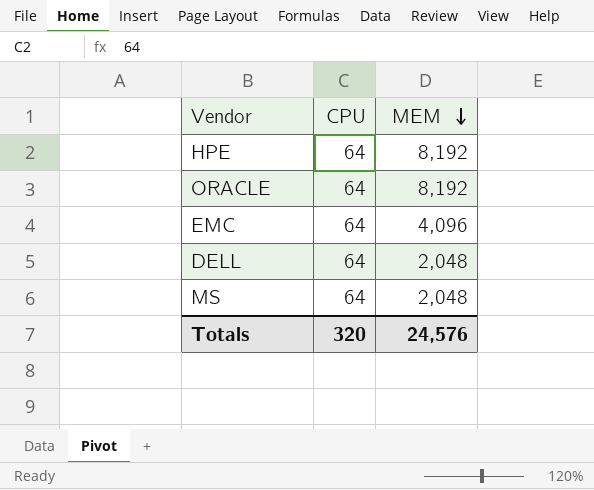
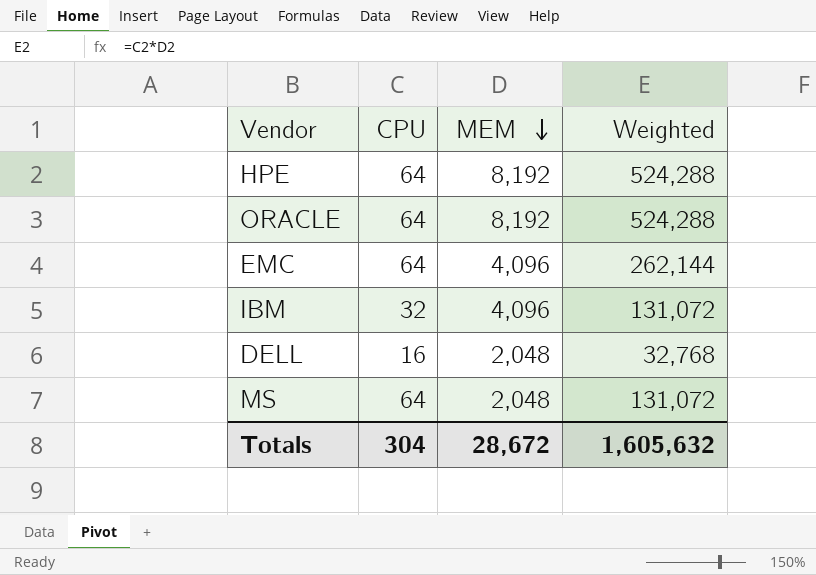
column Weighted | formula: none -> [CPU] * [MEM]
row IBM: none -> 32 | 4,096 | 131,072
DELL | CPU: 64 -> 16
Totals | CPU: 320 -> 304
Totals | MEM: 24,576 -> 28,672

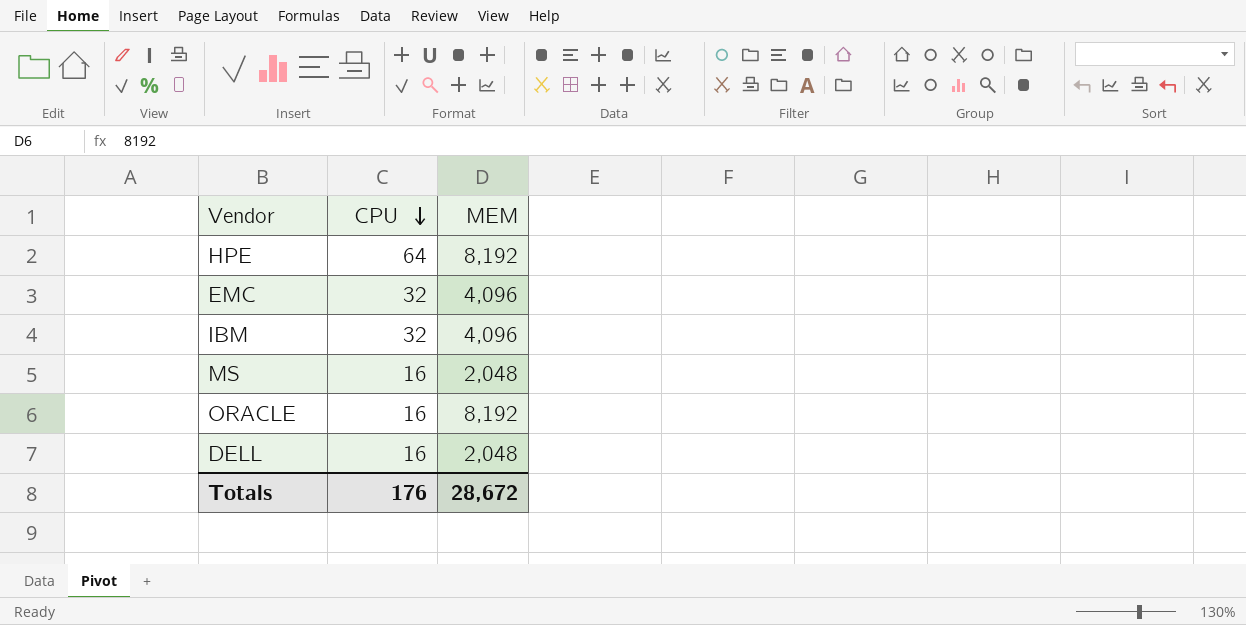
row order: MEM descending -> CPU descending
column Weighted | formula: [CPU] * [MEM] -> none
EMC | CPU: 64 -> 32
MS | CPU: 64 -> 16
ORACLE | CPU: 64 -> 16
Totals | CPU: 304 -> 176

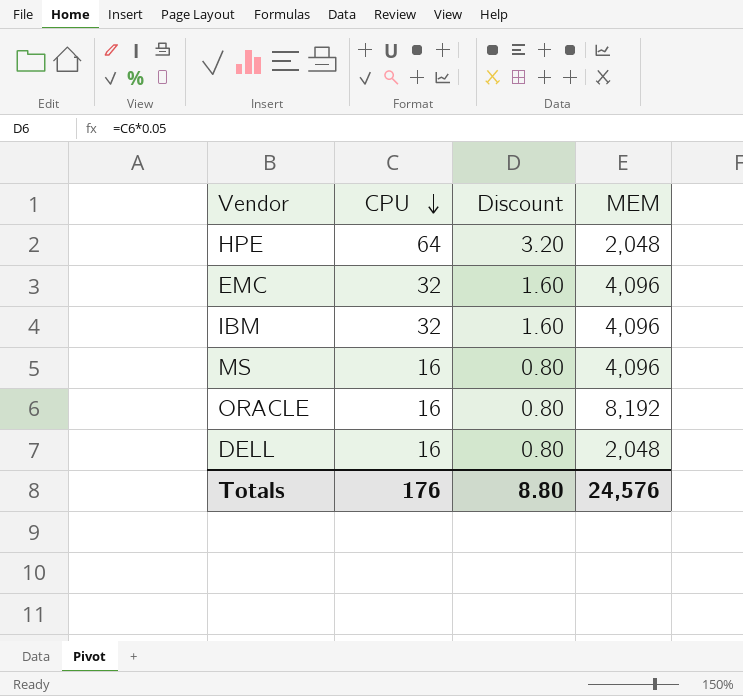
column Discount | formula: none -> [CPU] * 0.05
HPE | MEM: 8,192 -> 2,048
MS | MEM: 2,048 -> 4,096
Totals | MEM: 28,672 -> 24,576

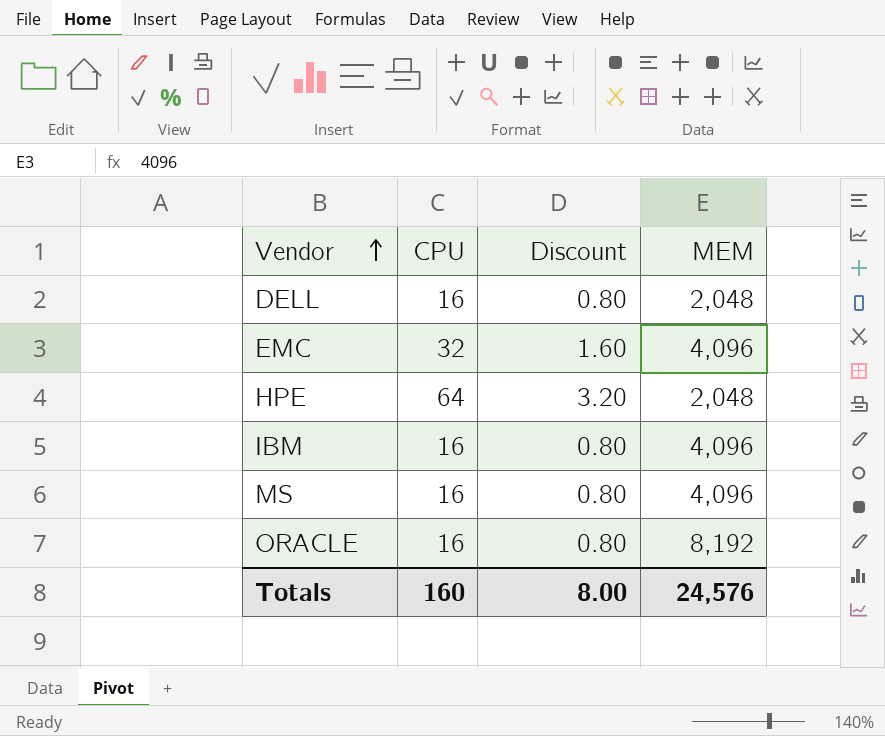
row order: CPU descending -> Vendor ascending
IBM | CPU: 32 -> 16
IBM | Discount: 1.60 -> 0.80
Totals | CPU: 176 -> 160
Totals | Discount: 8.80 -> 8.00

